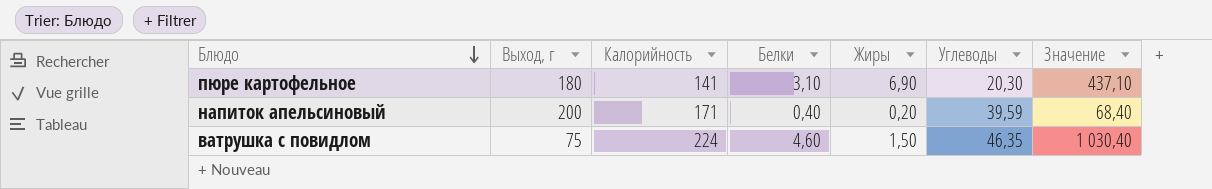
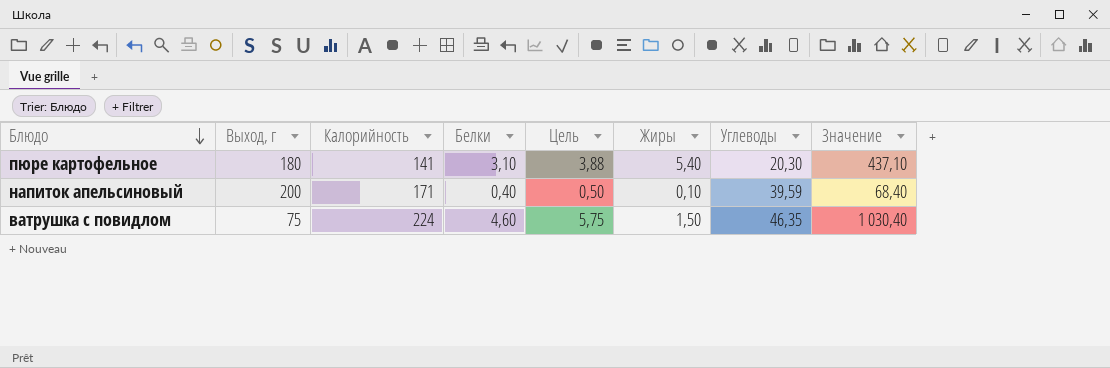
column Цель | formula: none -> [Белки] * 1,25
пюре картофельное | Жиры: 6,90 -> 5,40
напиток апельсиновый | Жиры: 0,20 -> 0,10

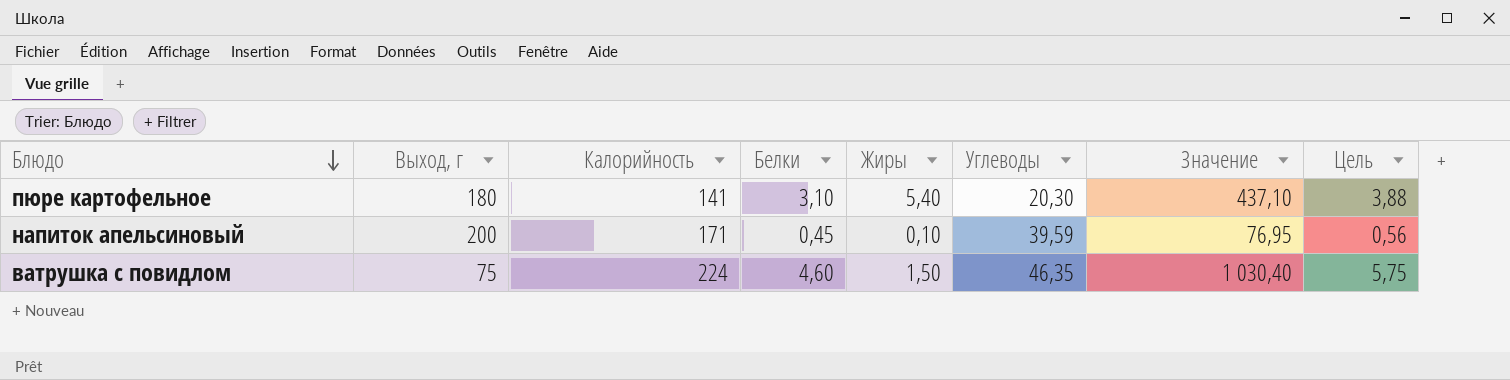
column Цель | position: 5 -> 8
напиток апельсиновый | Белки: 0,40 -> 0,45
напиток апельсиновый | Значение: 68,40 -> 76,95
напиток апельсиновый | Цель: 0,50 -> 0,56

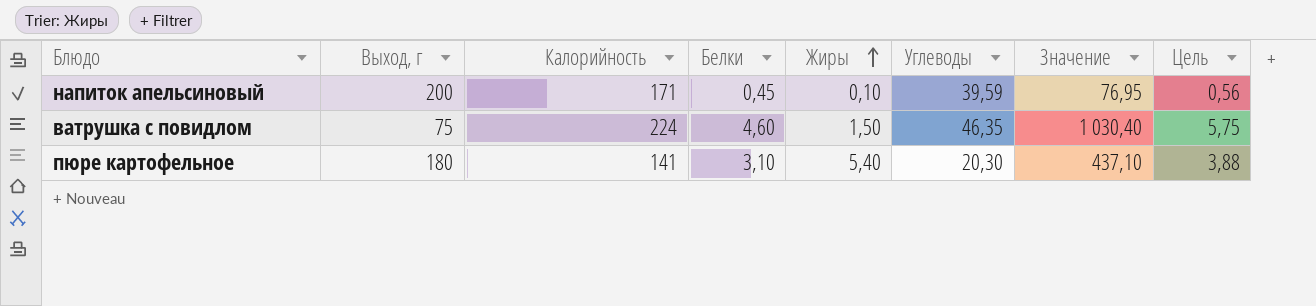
row order: Блюдо descending -> Жиры ascending

